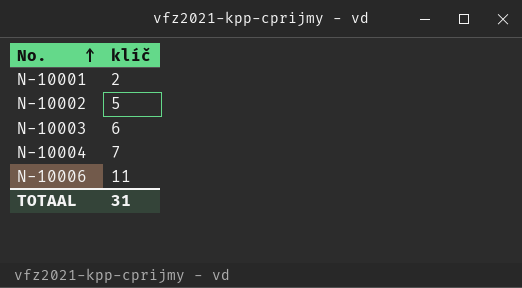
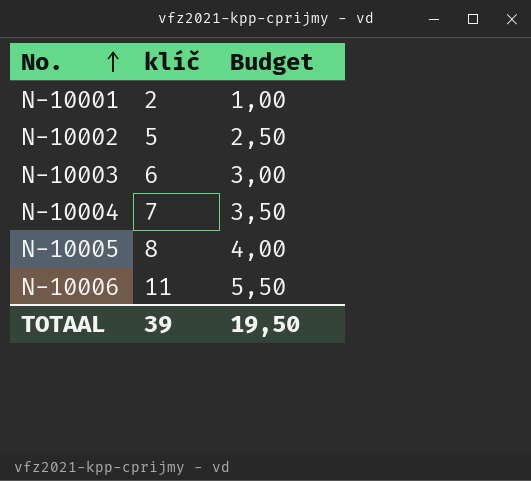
column Budget | formula: none -> [klíč] * 0,5
row N-10005: none -> 8 | 4,00
TOTAAL | klíč: 31 -> 39

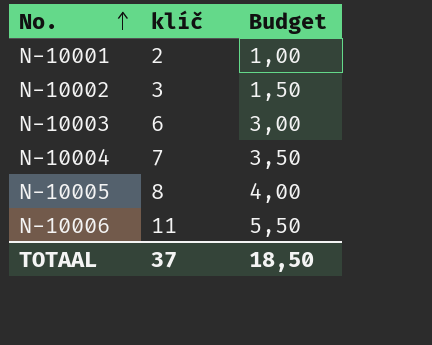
N-10002 | klíč: 5 -> 3
N-10002 | Budget: 2,50 -> 1,50
TOTAAL | klíč: 39 -> 37
TOTAAL | Budget: 19,50 -> 18,50

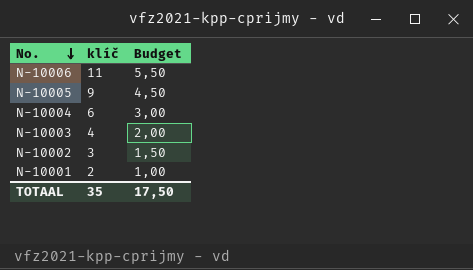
row order: No. ascending -> No. descending
N-10005 | klíč: 8 -> 9
N-10005 | Budget: 4,00 -> 4,50
N-10004 | klíč: 7 -> 6
N-10004 | Budget: 3,50 -> 3,00
N-10003 | klíč: 6 -> 4
N-10003 | Budget: 3,00 -> 2,00
TOTAAL | klíč: 37 -> 35
TOTAAL | Budget: 18,50 -> 17,50

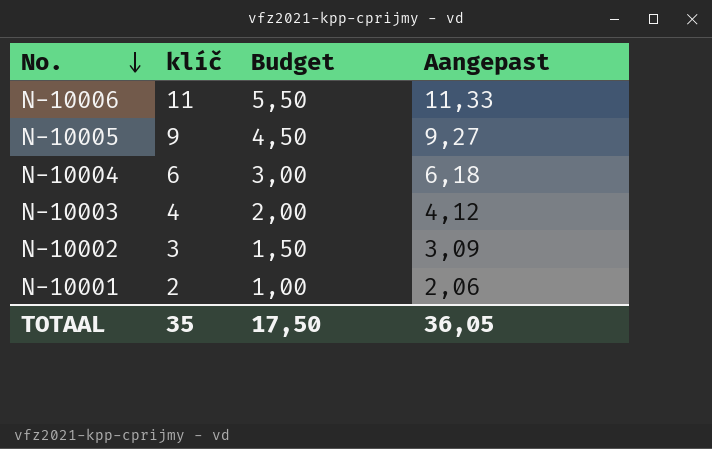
column Aangepast | formula: none -> [klíč] * 1,03

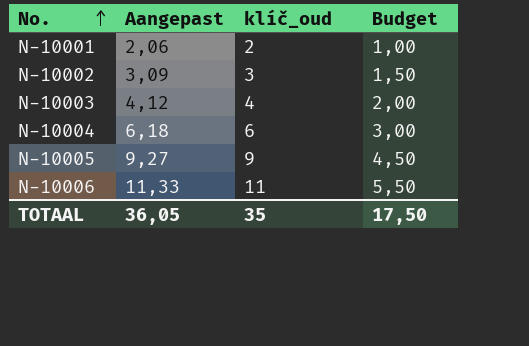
row order: No. descending -> No. ascending
column Aangepast | position: 4 -> 2
column name: klíč -> klíč_oud

